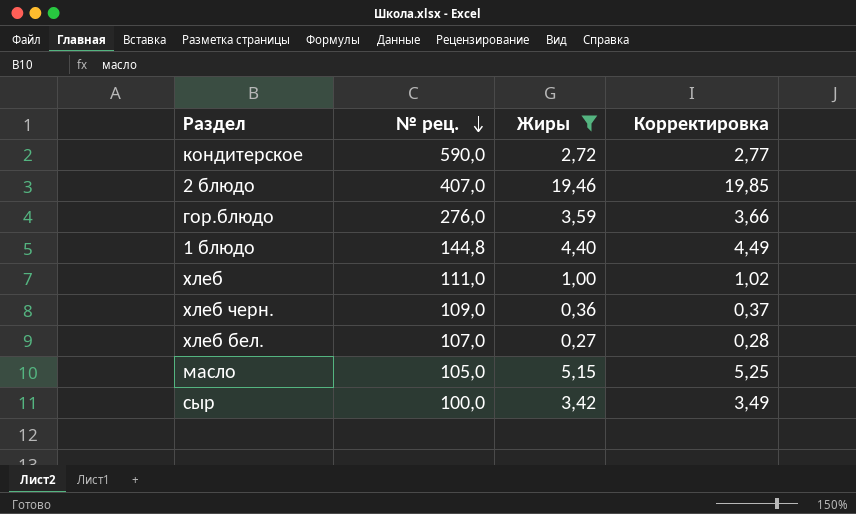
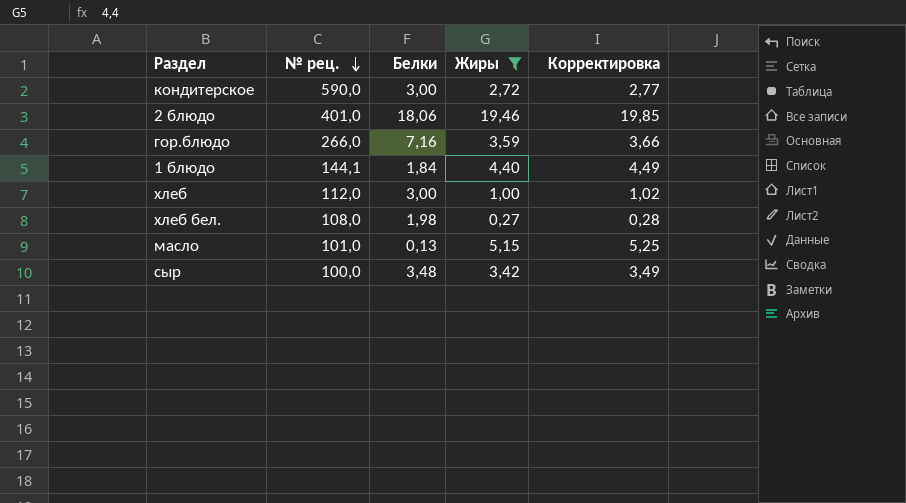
column Белки | position: none -> 3
row хлеб черн.: 109,0 | 0,36 | 0,37 -> none
2 блюдо | № рец.: 407,0 -> 401,0
гор.блюдо | № рец.: 276,0 -> 266,0
1 блюдо | № рец.: 144,8 -> 144,1
хлеб | № рец.: 111,0 -> 112,0
хлеб бел. | № рец.: 107,0 -> 108,0
масло | № рец.: 105,0 -> 101,0

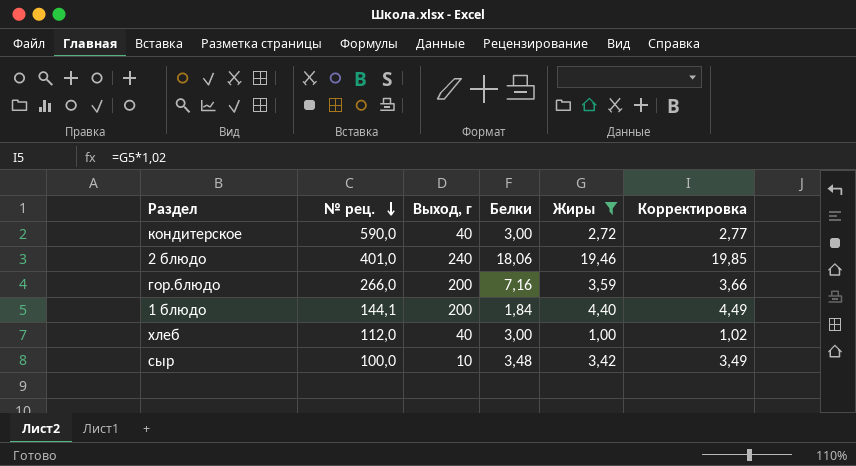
column Выход, г | position: none -> 3
row хлеб бел.: 108,0 | 1,98 | 0,27 | 0,28 -> none
row масло: 101,0 | 0,13 | 5,15 | 5,25 -> none

